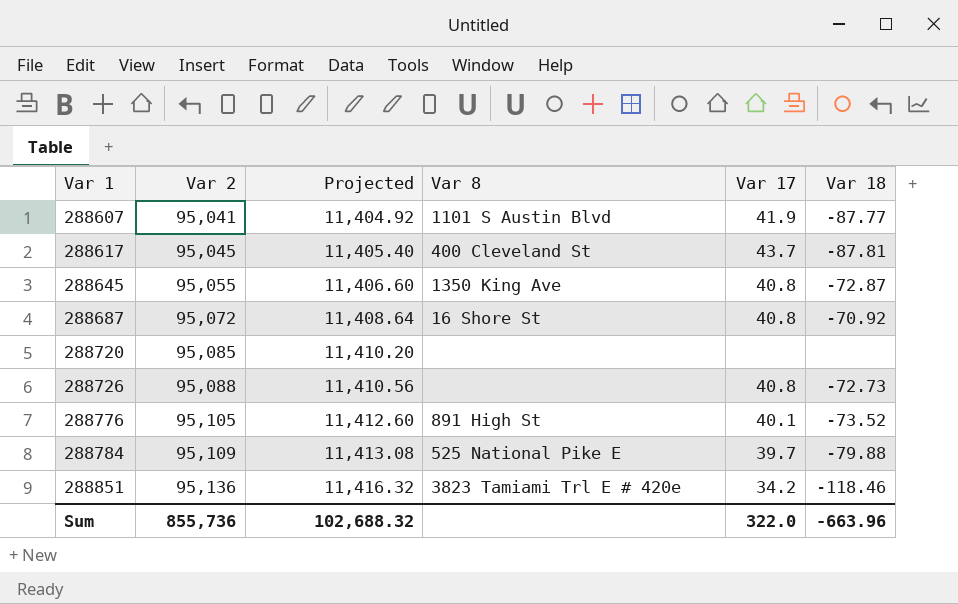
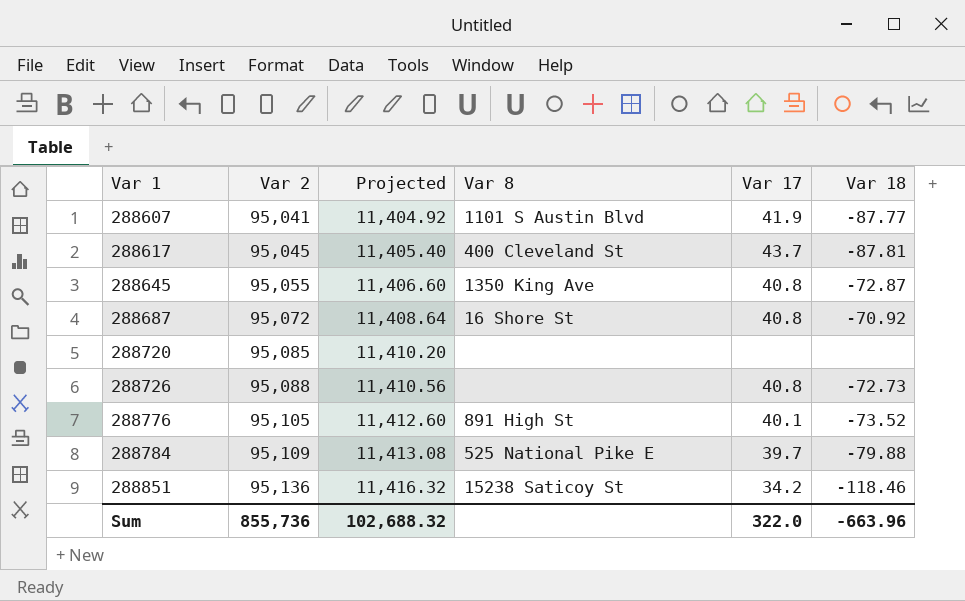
288851 | Var 8: 3823 Tamiami Trl E # 420e -> 15238 Saticoy St

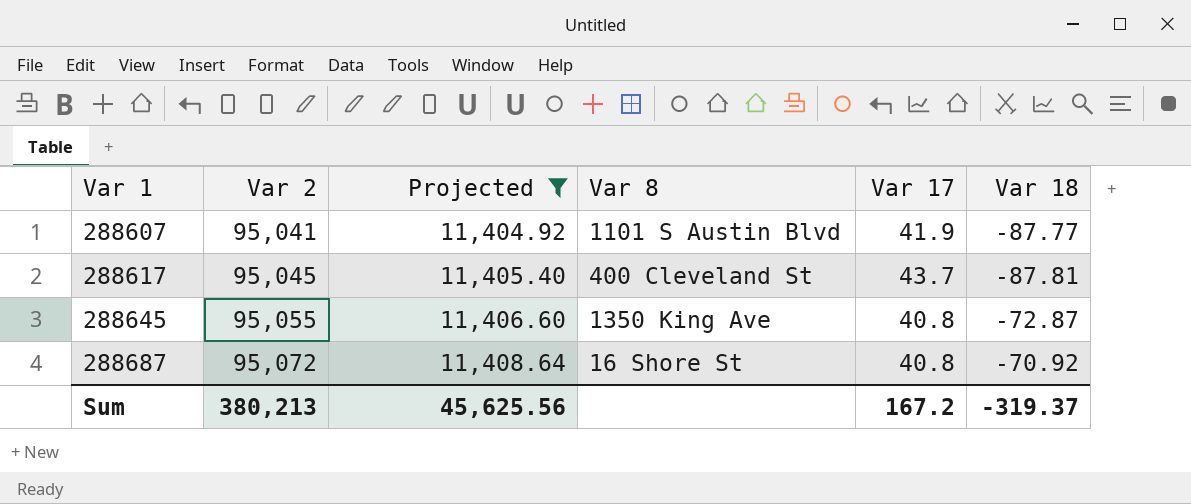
filter: none -> Projected <= 11,408.64
Sum | Var 2: 855,736 -> 380,213
Sum | Projected: 102,688.32 -> 45,625.56
Sum | Var 17: 322.0 -> 167.2
Sum | Var 18: -663.96 -> -319.37

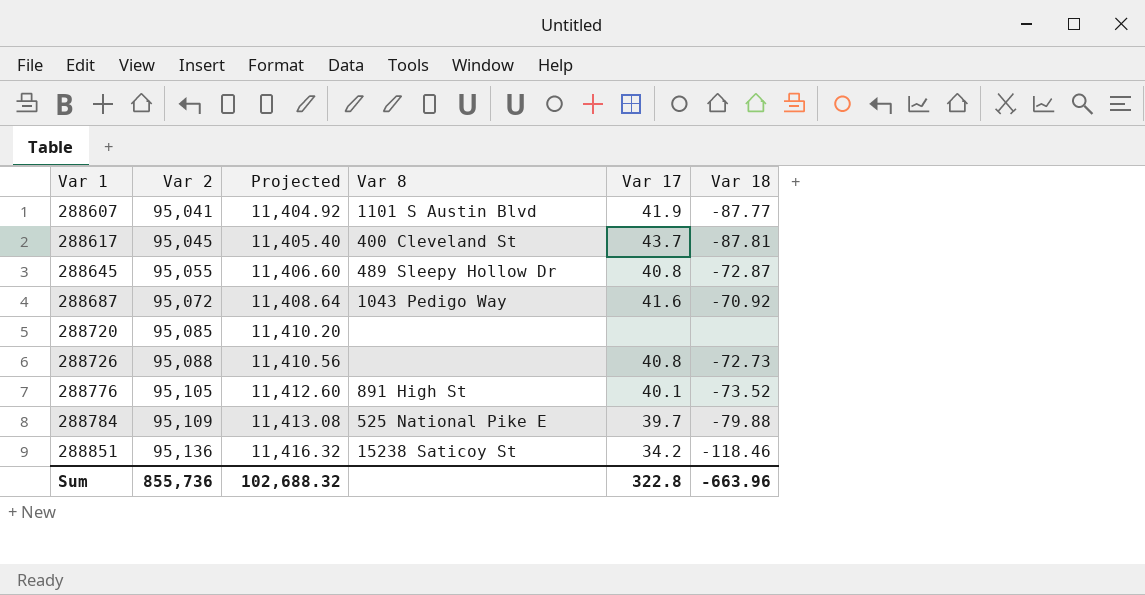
filter: Projected <= 11,408.64 -> none
288645 | Var 8: 1350 King Ave -> 489 Sleepy Hollow Dr
288687 | Var 8: 16 Shore St -> 1043 Pedigo Way
288687 | Var 17: 40.8 -> 41.6
Sum | Var 2: 380,213 -> 855,736
Sum | Projected: 45,625.56 -> 102,688.32
Sum | Var 17: 167.2 -> 322.8
Sum | Var 18: -319.37 -> -663.96

